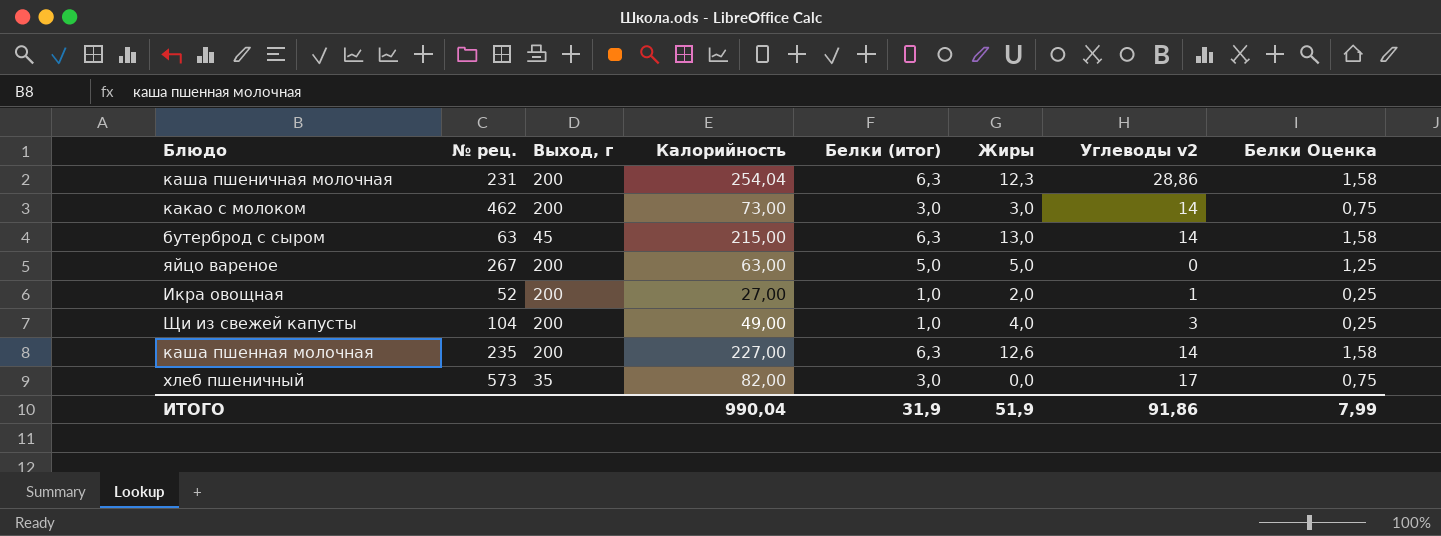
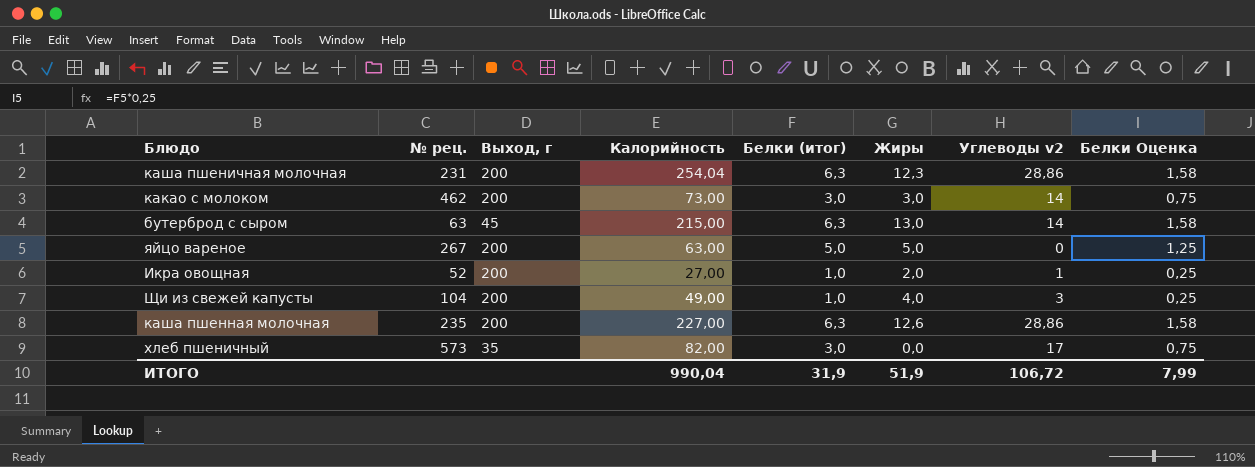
каша пшенная молочная | Углеводы v2: 14 -> 28,86
ИТОГО | Углеводы v2: 91,86 -> 106,72

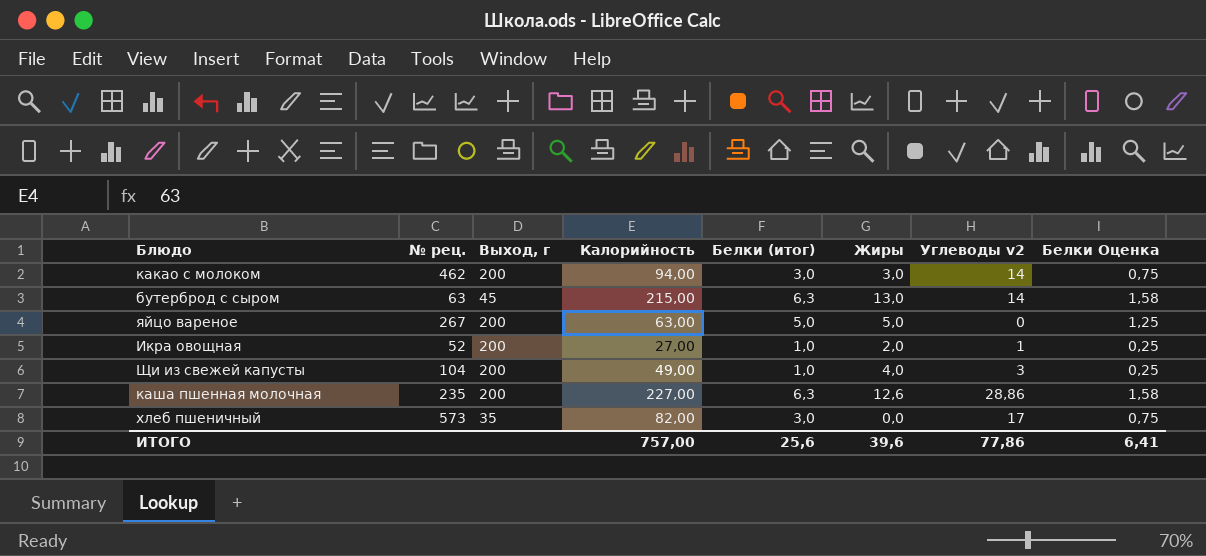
row каша пшеничная молочная: 231 | 200 | 254,04 | 6,3 | 12,3 | 28,86 | 1,58 -> none
какао с молоком | Калорийность: 73,00 -> 94,00
ИТОГО | Калорийность: 990,04 -> 757,00
ИТОГО | Белки (итог): 31,9 -> 25,6
ИТОГО | Жиры: 51,9 -> 39,6
ИТОГО | Углеводы v2: 106,72 -> 77,86
ИТОГО | Белки Оценка: 7,99 -> 6,41

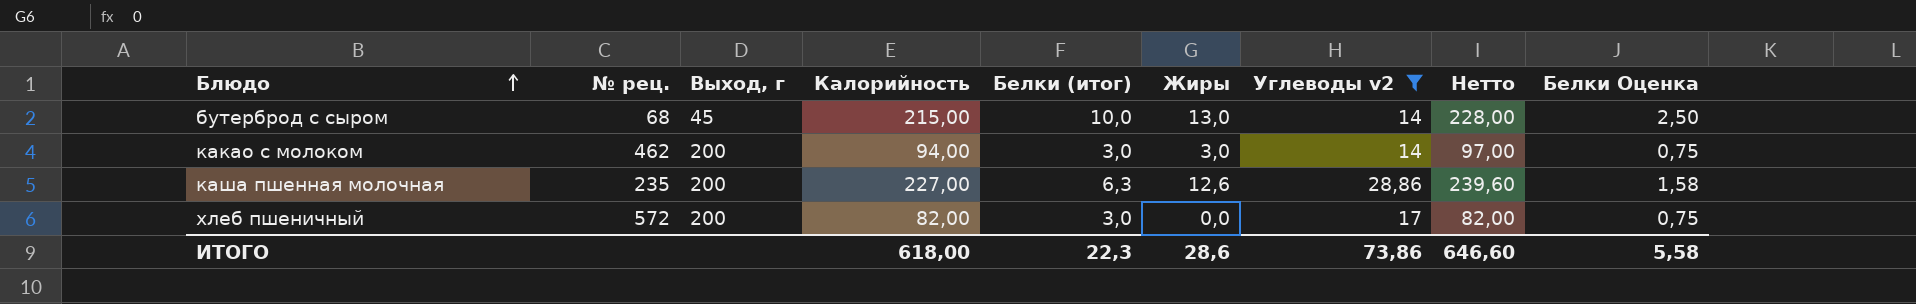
filter: none -> Углеводы v2 >= 14
row order: none -> Блюдо ascending
column Нетто | formula: none -> [Калорийность] + [Жиры]
бутерброд с сыром | № рец.: 63 -> 68
бутерброд с сыром | Белки (итог): 6,3 -> 10,0
бутерброд с сыром | Белки Оценка: 1,58 -> 2,50
хлеб пшеничный | № рец.: 573 -> 572
хлеб пшеничный | Выход, г: 35 -> 200
ИТОГО | Калорийность: 757,00 -> 618,00
ИТОГО | Белки (итог): 25,6 -> 22,3
ИТОГО | Жиры: 39,6 -> 28,6
ИТОГО | Углеводы v2: 77,86 -> 73,86
ИТОГО | Белки Оценка: 6,41 -> 5,58

